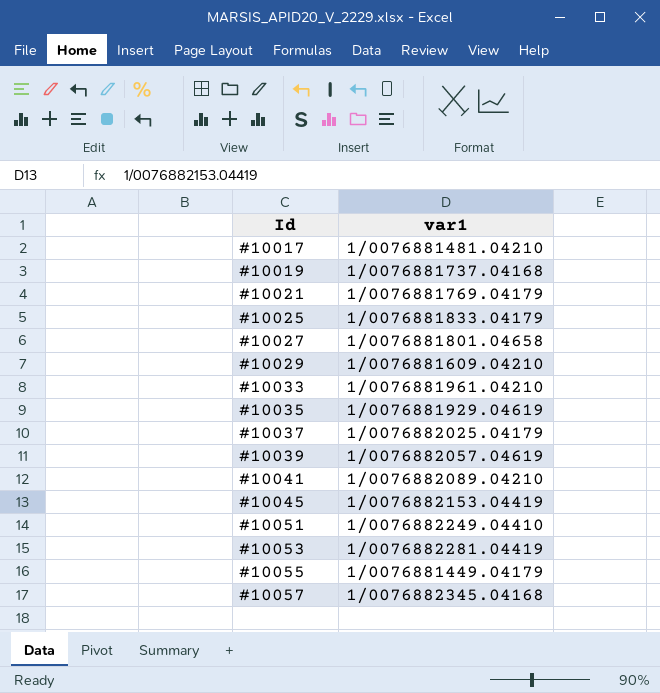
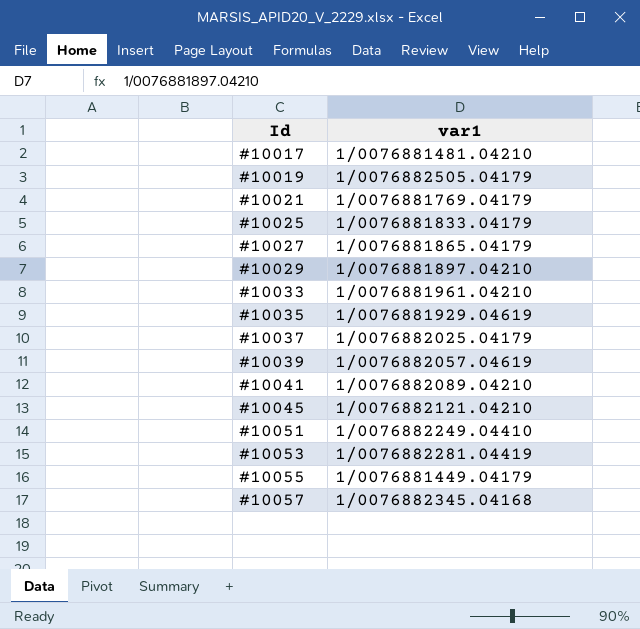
#10019 | var1: 1/0076881737.04168 -> 1/0076882505.04179
#10027 | var1: 1/0076881801.04658 -> 1/0076881865.04179
#10029 | var1: 1/0076881609.04210 -> 1/0076881897.04210
#10045 | var1: 1/0076882153.04419 -> 1/0076882121.04210

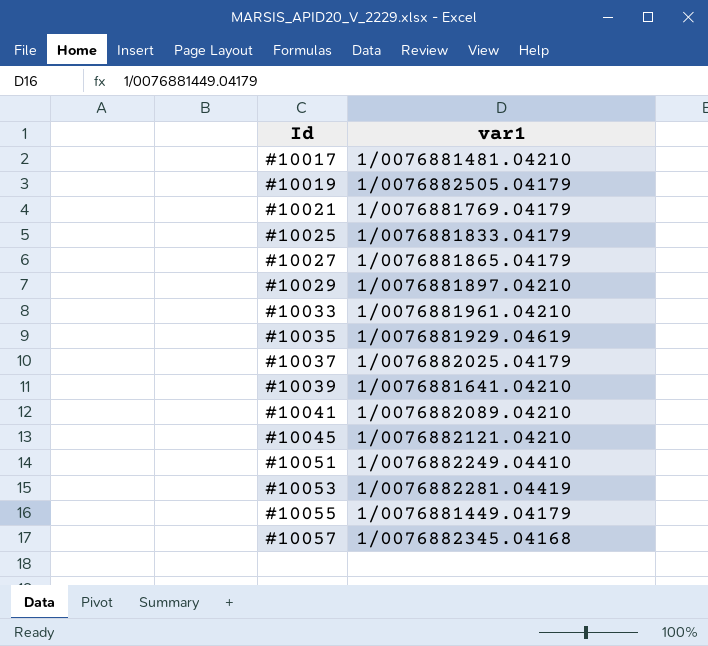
#10039 | var1: 1/0076882057.04619 -> 1/0076881641.04210

